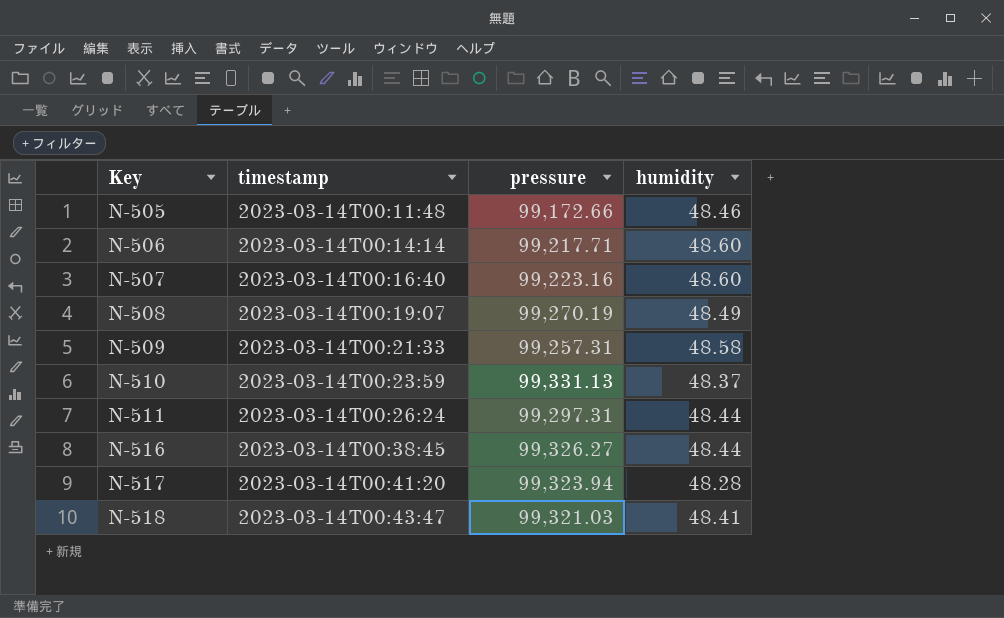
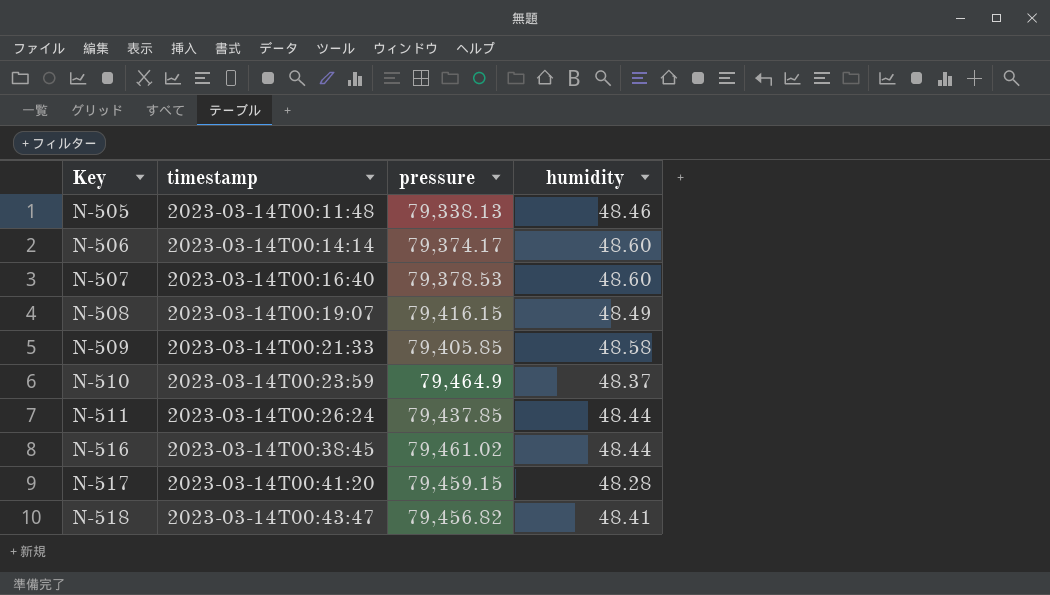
N-505 | pressure: 99,172.66 -> 79,338.13
N-506 | pressure: 99,217.71 -> 79,374.17
N-507 | pressure: 99,223.16 -> 79,378.53
N-508 | pressure: 99,270.19 -> 79,416.15
N-509 | pressure: 99,257.31 -> 79,405.85
N-510 | pressure: 99,331.13 -> 79,464.9
N-511 | pressure: 99,297.31 -> 79,437.85
N-516 | pressure: 99,326.27 -> 79,461.02
N-517 | pressure: 99,323.94 -> 79,459.15
N-518 | pressure: 99,321.03 -> 79,456.82

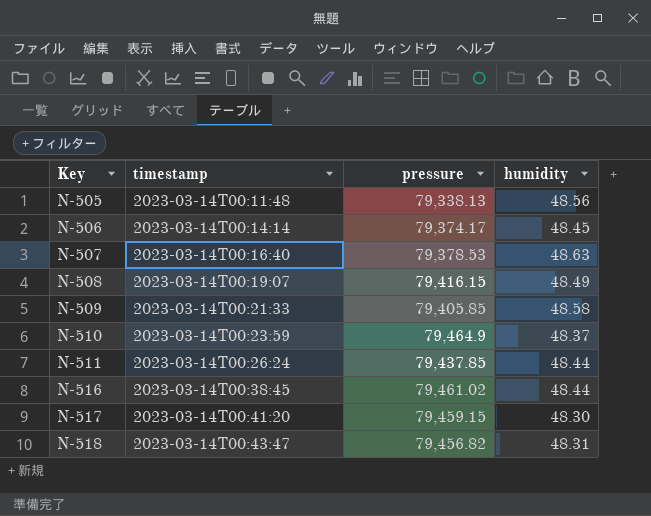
N-505 | humidity: 48.46 -> 48.56
N-506 | humidity: 48.60 -> 48.45
N-507 | humidity: 48.60 -> 48.63
N-517 | humidity: 48.28 -> 48.30
N-518 | humidity: 48.41 -> 48.31

